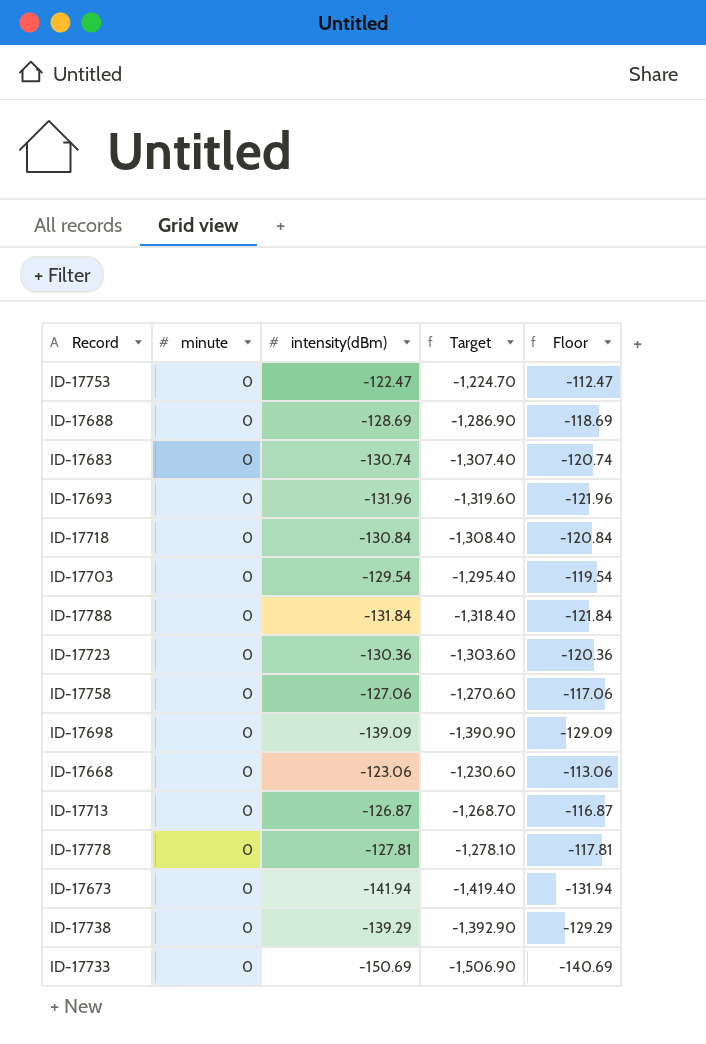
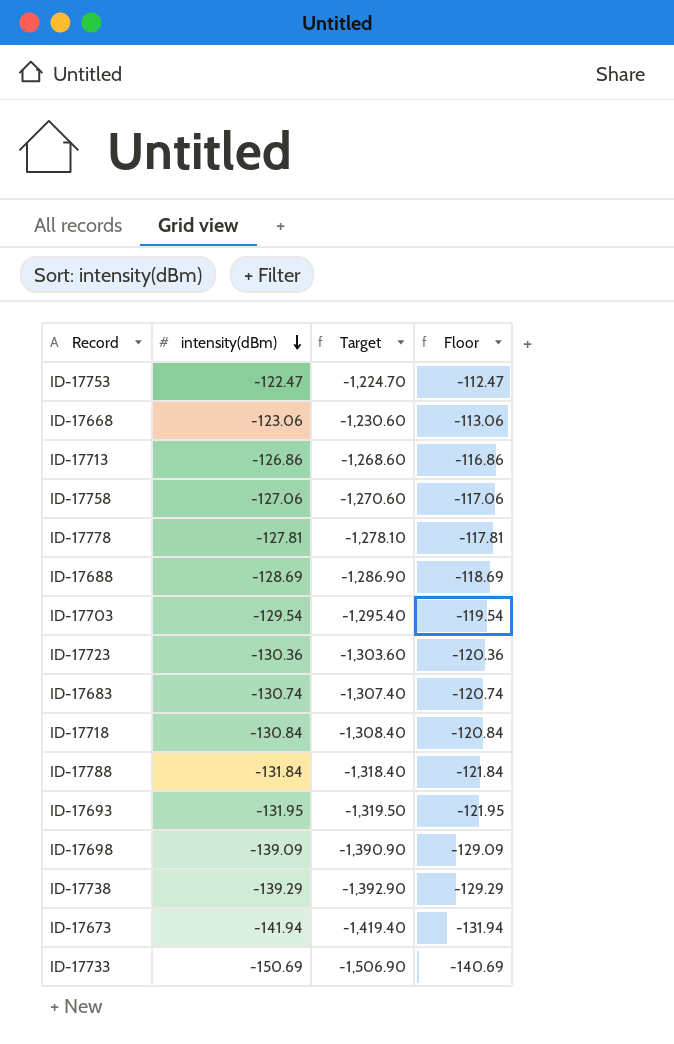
row order: none -> intensity(dBm) descending
column minute | position: 2 -> none
ID-17713 | intensity(dBm): -126.87 -> -126.86
ID-17713 | Target: -1,268.70 -> -1,268.60
ID-17713 | Floor: -116.87 -> -116.86
ID-17693 | intensity(dBm): -131.96 -> -131.95
ID-17693 | Target: -1,319.60 -> -1,319.50
ID-17693 | Floor: -121.96 -> -121.95

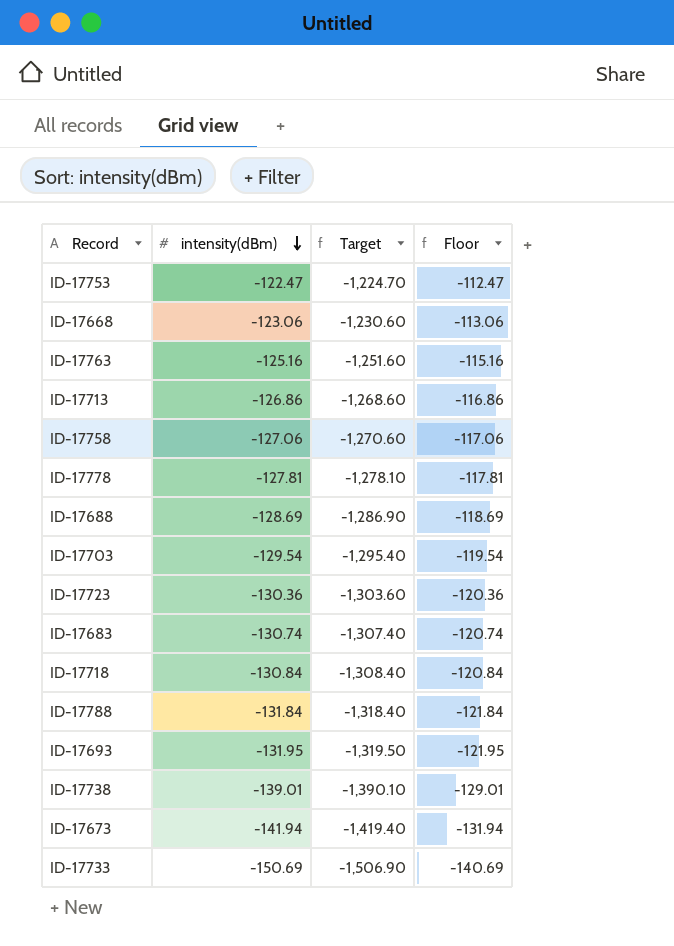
row ID-17698: -139.09 | -1,390.90 | -129.09 -> none
row ID-17763: none -> -125.16 | -1,251.60 | -115.16
ID-17738 | intensity(dBm): -139.29 -> -139.01
ID-17738 | Target: -1,392.90 -> -1,390.10
ID-17738 | Floor: -129.29 -> -129.01

